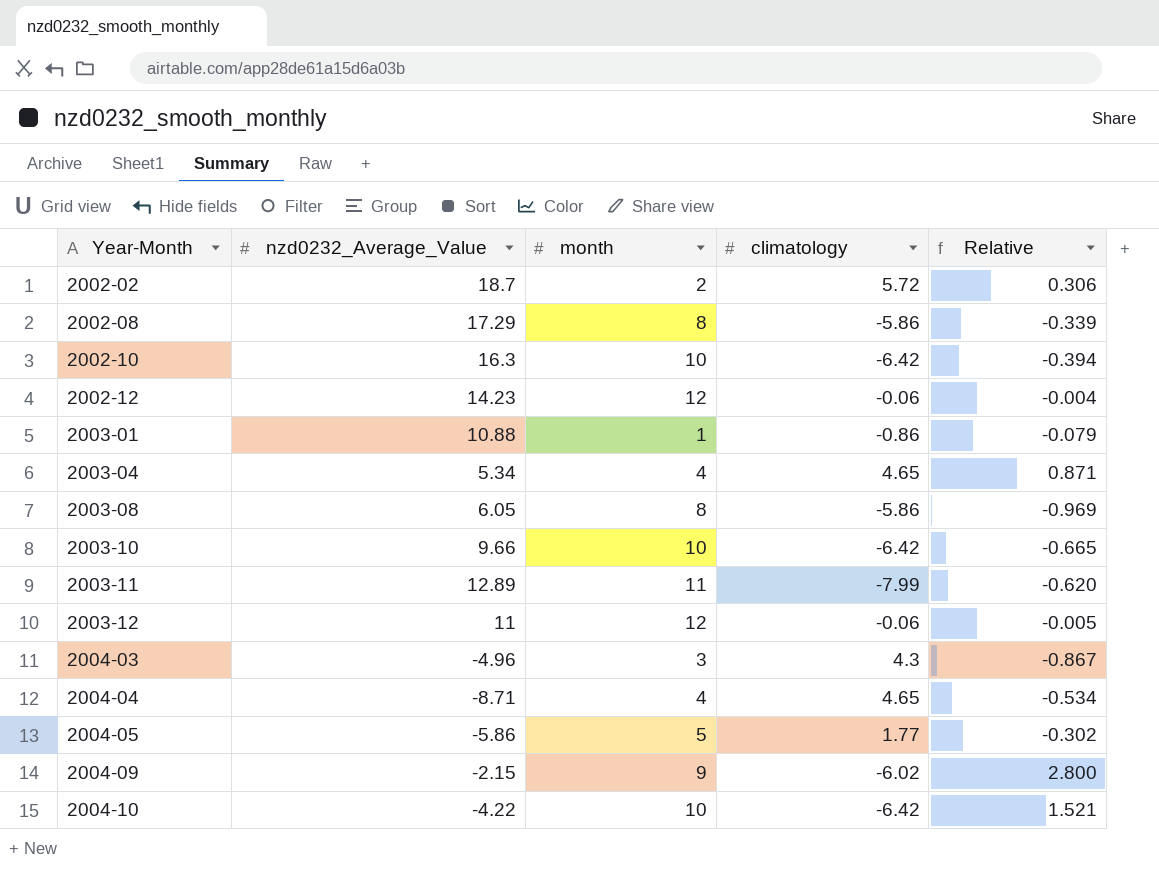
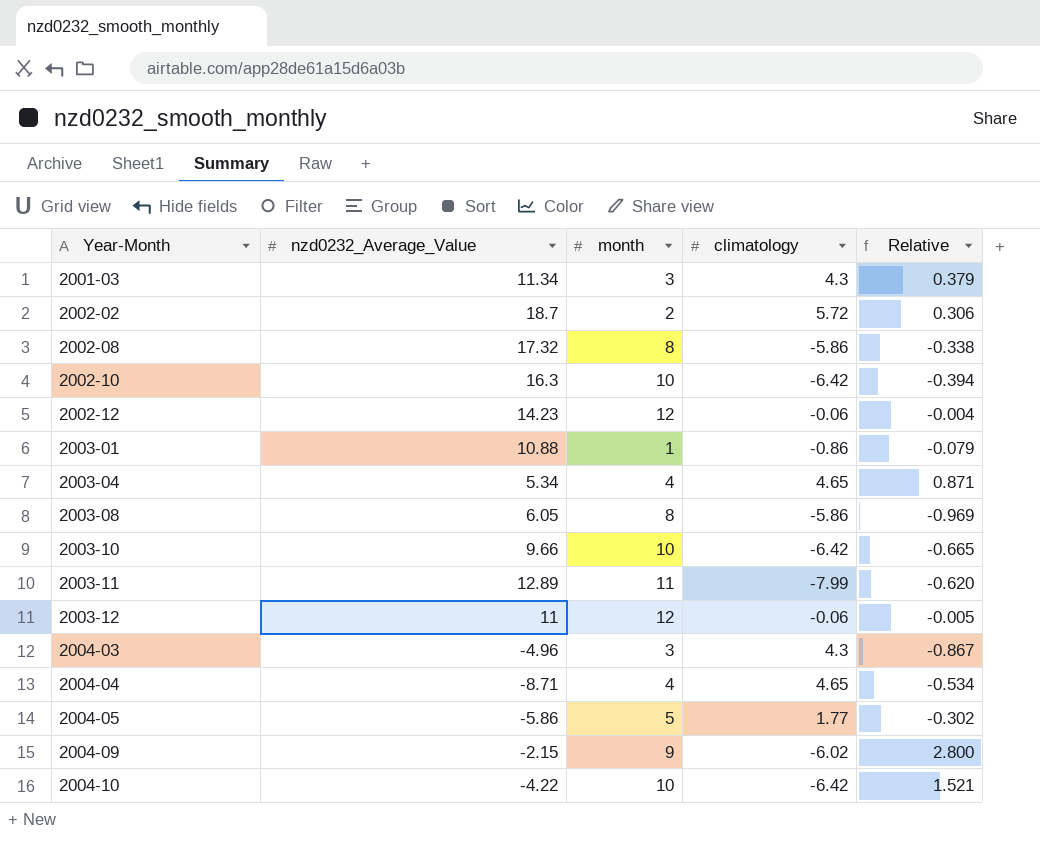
row 2001-03: none -> 11.34 | 3 | 4.3 | 0.379
2002-08 | nzd0232_Average_Value: 17.29 -> 17.32
2002-08 | Relative: -0.339 -> -0.338

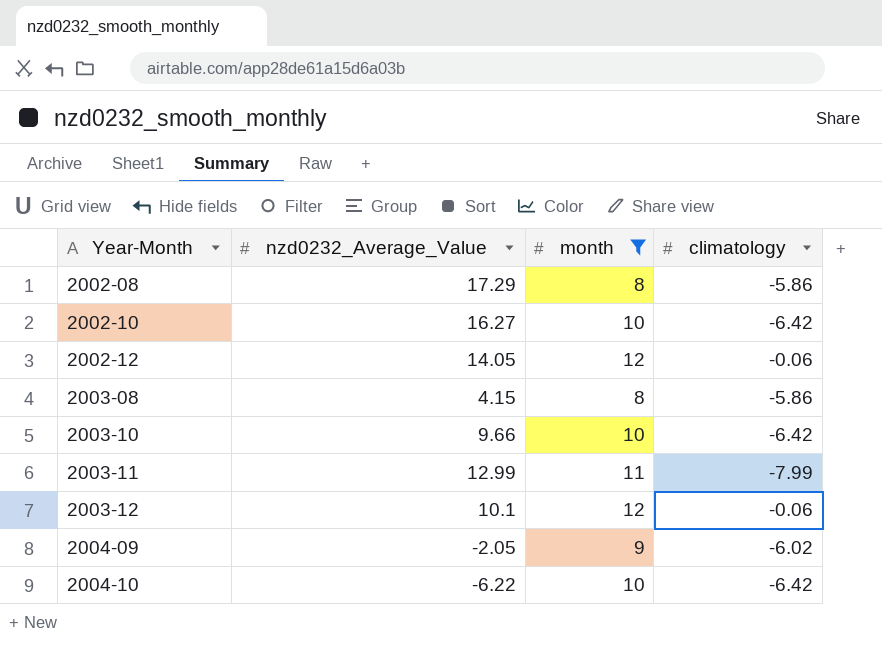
filter: none -> month >= 8
column Relative | formula: [climatology] / [nzd0232_Average_Value] -> none
2002-08 | nzd0232_Average_Value: 17.32 -> 17.29
2002-10 | nzd0232_Average_Value: 16.3 -> 16.27
2002-12 | nzd0232_Average_Value: 14.23 -> 14.05
2003-08 | nzd0232_Average_Value: 6.05 -> 4.15
2003-11 | nzd0232_Average_Value: 12.89 -> 12.99
2003-12 | nzd0232_Average_Value: 11 -> 10.1
2004-09 | nzd0232_Average_Value: -2.15 -> -2.05
2004-10 | nzd0232_Average_Value: -4.22 -> -6.22

